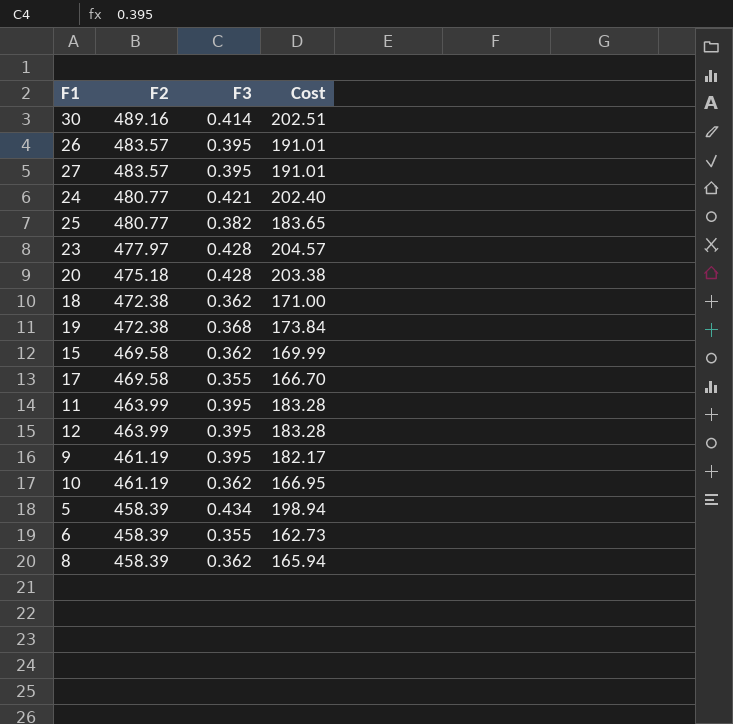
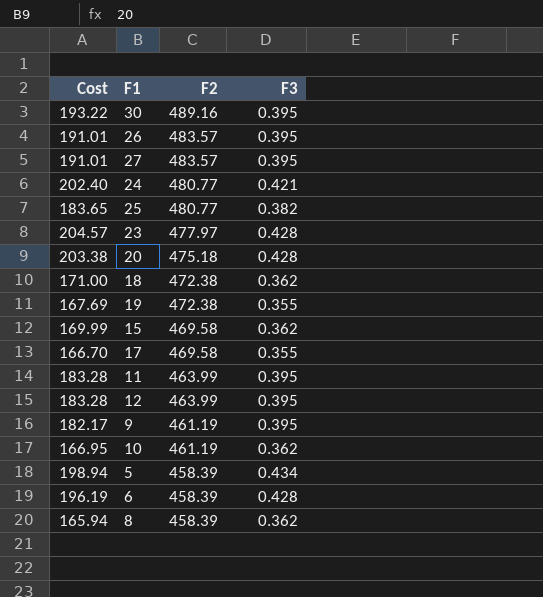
column Cost | position: 4 -> 1
30 | Cost: 202.51 -> 193.22
30 | F3: 0.414 -> 0.395
19 | Cost: 173.84 -> 167.69
19 | F3: 0.368 -> 0.355
6 | Cost: 162.73 -> 196.19
6 | F3: 0.355 -> 0.428

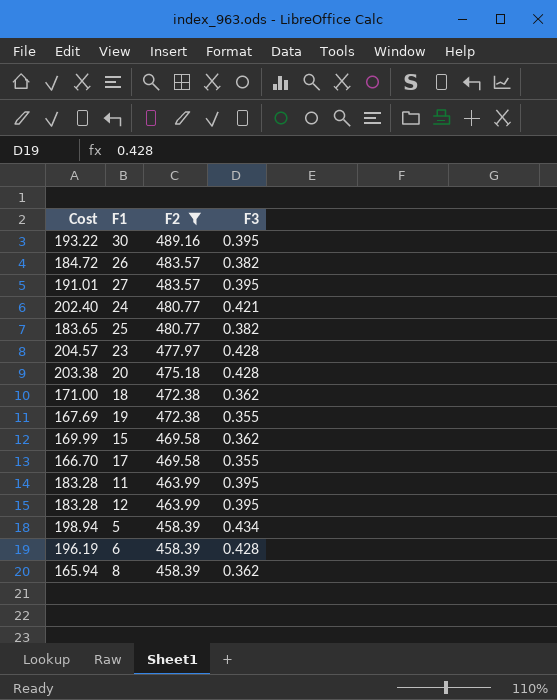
filter: none -> F2 != 461.19
26 | Cost: 191.01 -> 184.72
26 | F3: 0.395 -> 0.382

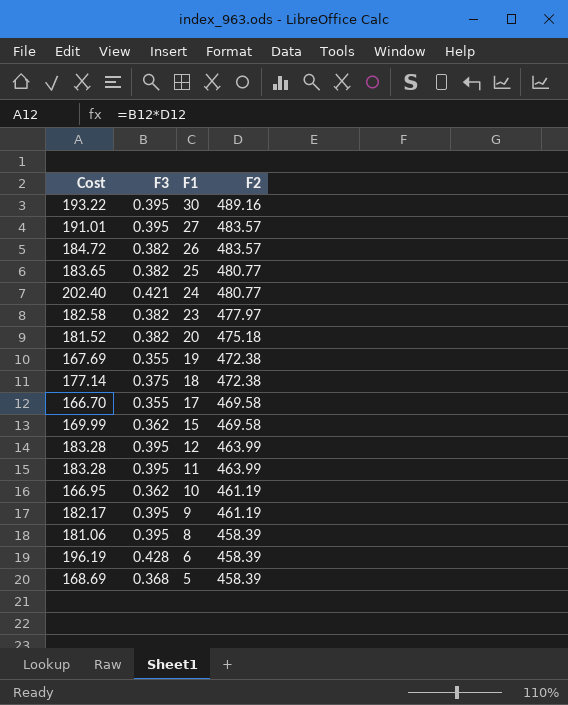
filter: F2 != 461.19 -> none
row order: F2 descending -> F1 descending
column F3 | position: 4 -> 2
23 | Cost: 204.57 -> 182.58
23 | F3: 0.428 -> 0.382
20 | Cost: 203.38 -> 181.52
20 | F3: 0.428 -> 0.382
18 | Cost: 171.00 -> 177.14
18 | F3: 0.362 -> 0.375
8 | Cost: 165.94 -> 181.06
8 | F3: 0.362 -> 0.395
5 | Cost: 198.94 -> 168.69
5 | F3: 0.434 -> 0.368

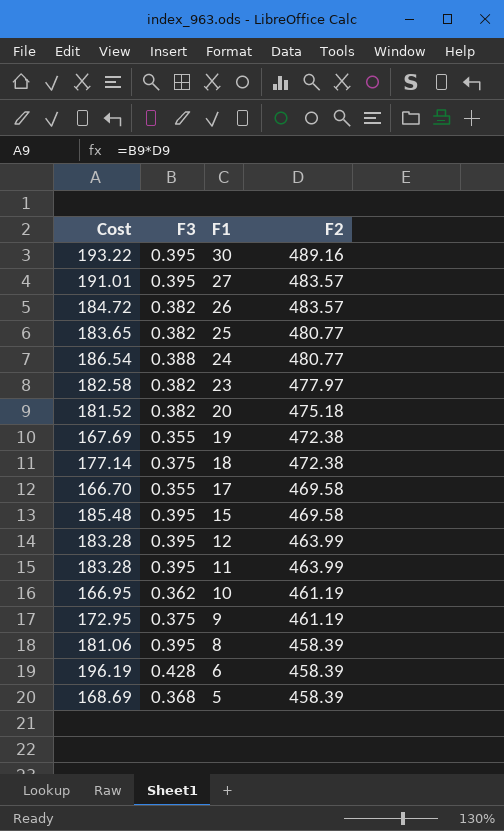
24 | Cost: 202.40 -> 186.54
24 | F3: 0.421 -> 0.388
15 | Cost: 169.99 -> 185.48
15 | F3: 0.362 -> 0.395
9 | Cost: 182.17 -> 172.95
9 | F3: 0.395 -> 0.375

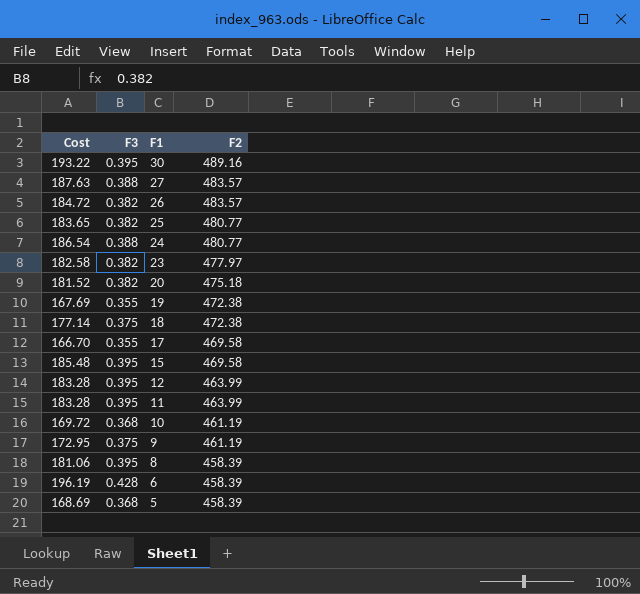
27 | Cost: 191.01 -> 187.63
27 | F3: 0.395 -> 0.388
10 | Cost: 166.95 -> 169.72
10 | F3: 0.362 -> 0.368

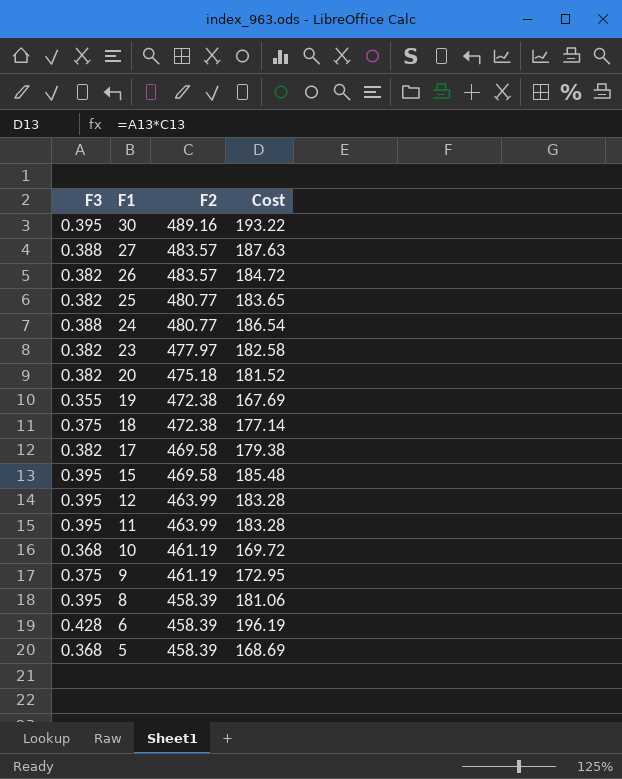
column Cost | position: 1 -> 4
17 | F3: 0.355 -> 0.382
17 | Cost: 166.70 -> 179.38

